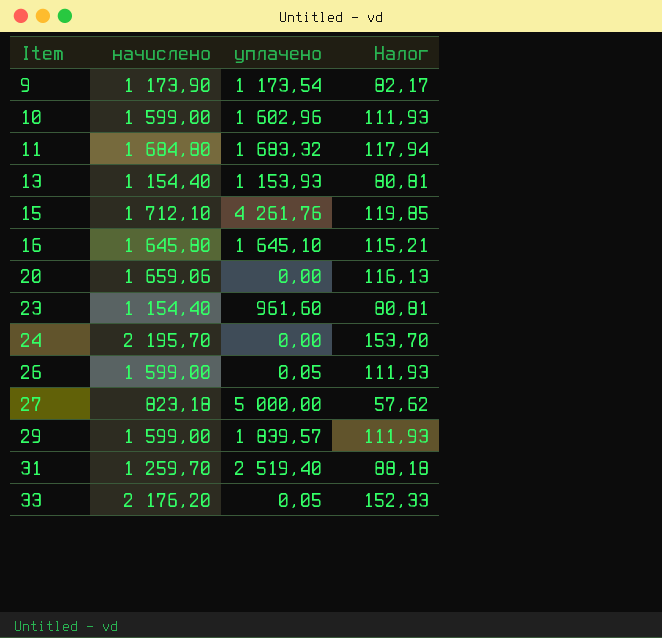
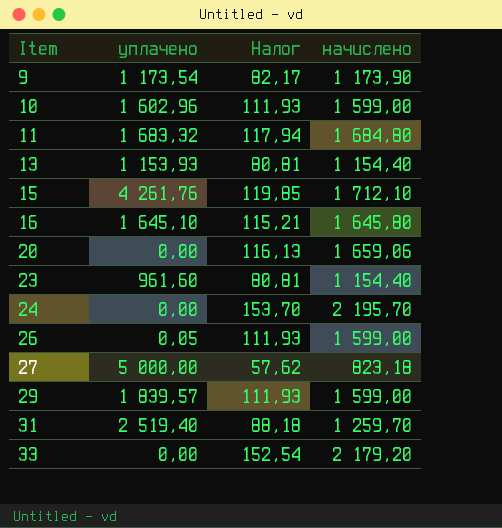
column начислено | position: 2 -> 4
33 | уплачено: 0,05 -> 0,00
33 | Налог: 152,33 -> 152,54
33 | начислено: 2 176,20 -> 2 179,20

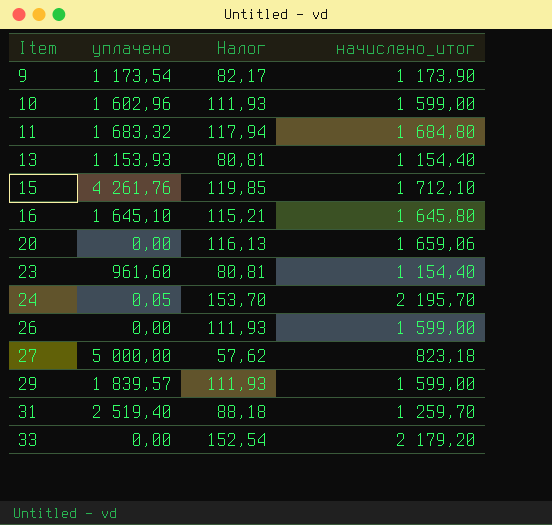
column name: начислено -> начислено_итог
24 | уплачено: 0,00 -> 0,05
26 | уплачено: 0,05 -> 0,00

